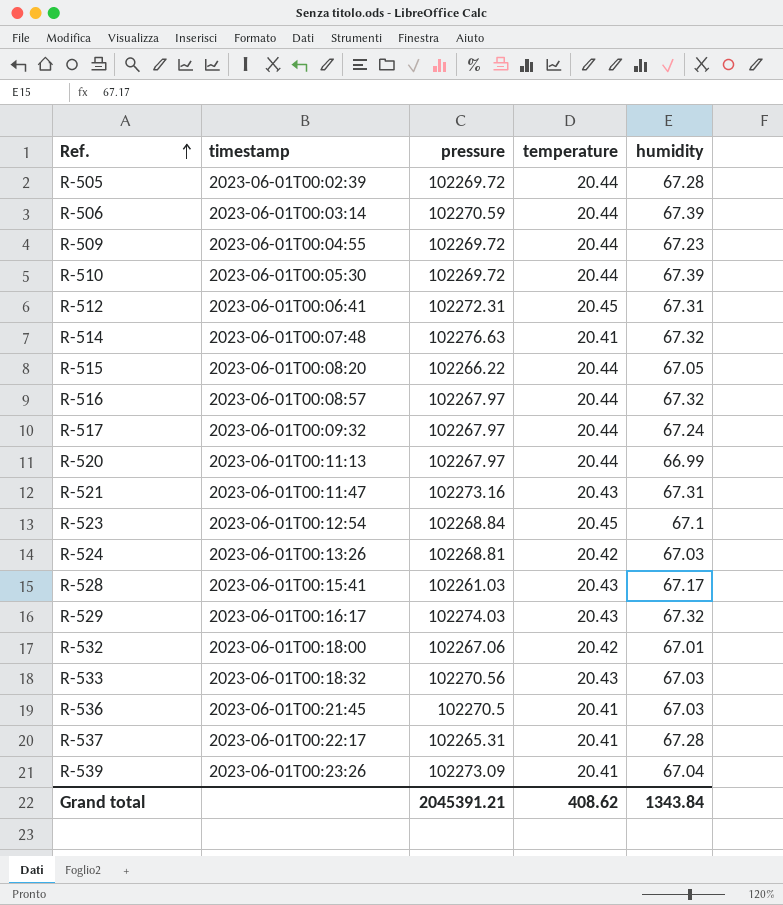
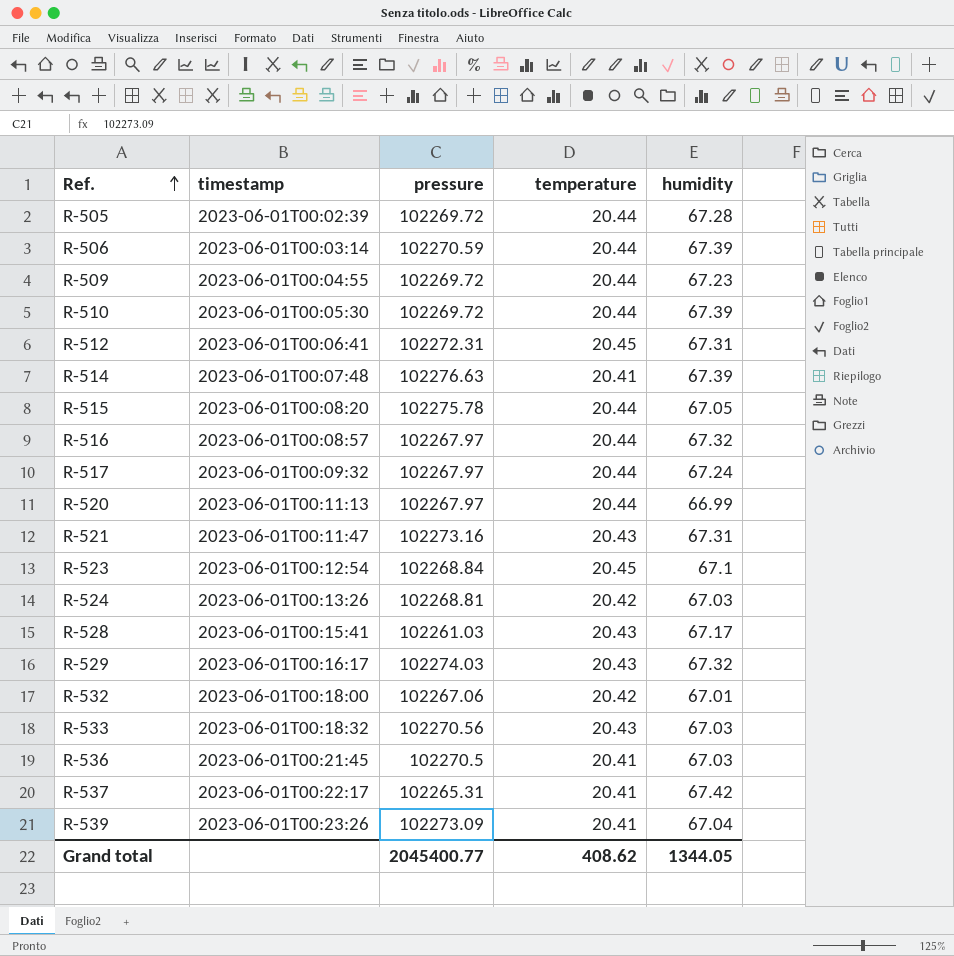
R-514 | humidity: 67.32 -> 67.39
R-515 | pressure: 102266.22 -> 102275.78
R-537 | humidity: 67.28 -> 67.42
Grand total | pressure: 2045391.21 -> 2045400.77
Grand total | humidity: 1343.84 -> 1344.05

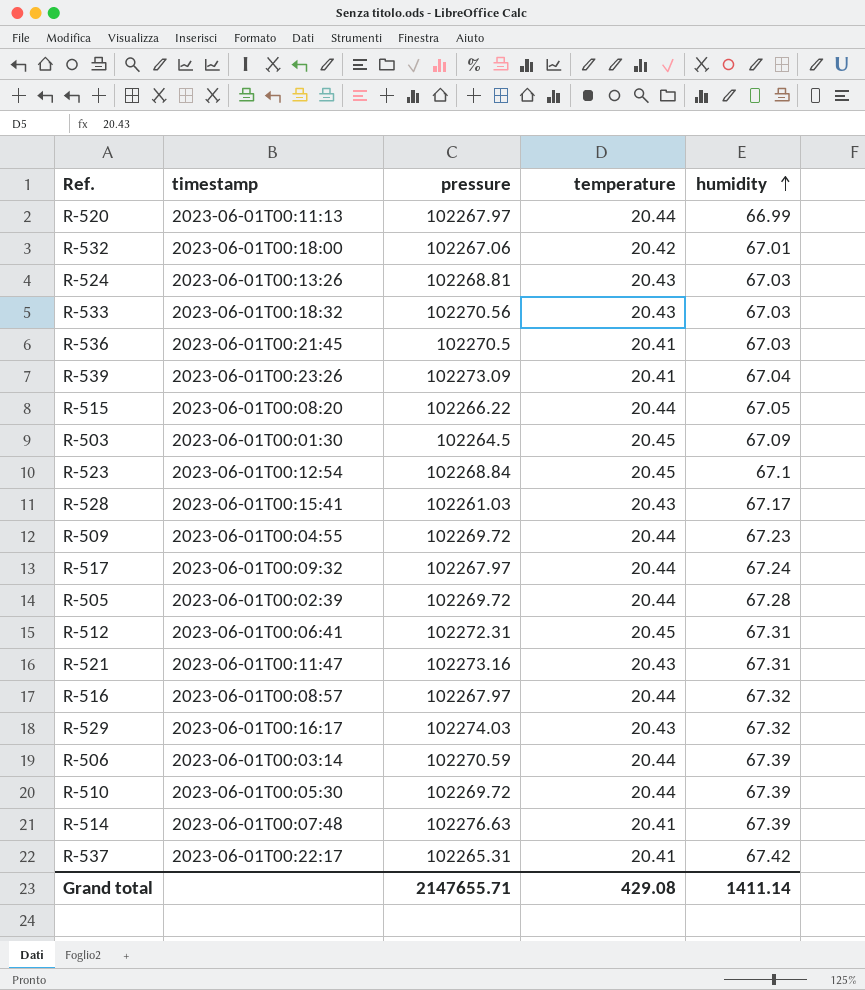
row order: Ref. ascending -> humidity ascending
R-524 | temperature: 20.42 -> 20.43
R-515 | pressure: 102275.78 -> 102266.22
row R-503: none -> 2023-06-01T00:01:30 | 102264.5 | 20.45 | 67.09
Grand total | pressure: 2045400.77 -> 2147655.71
Grand total | temperature: 408.62 -> 429.08
Grand total | humidity: 1344.05 -> 1411.14

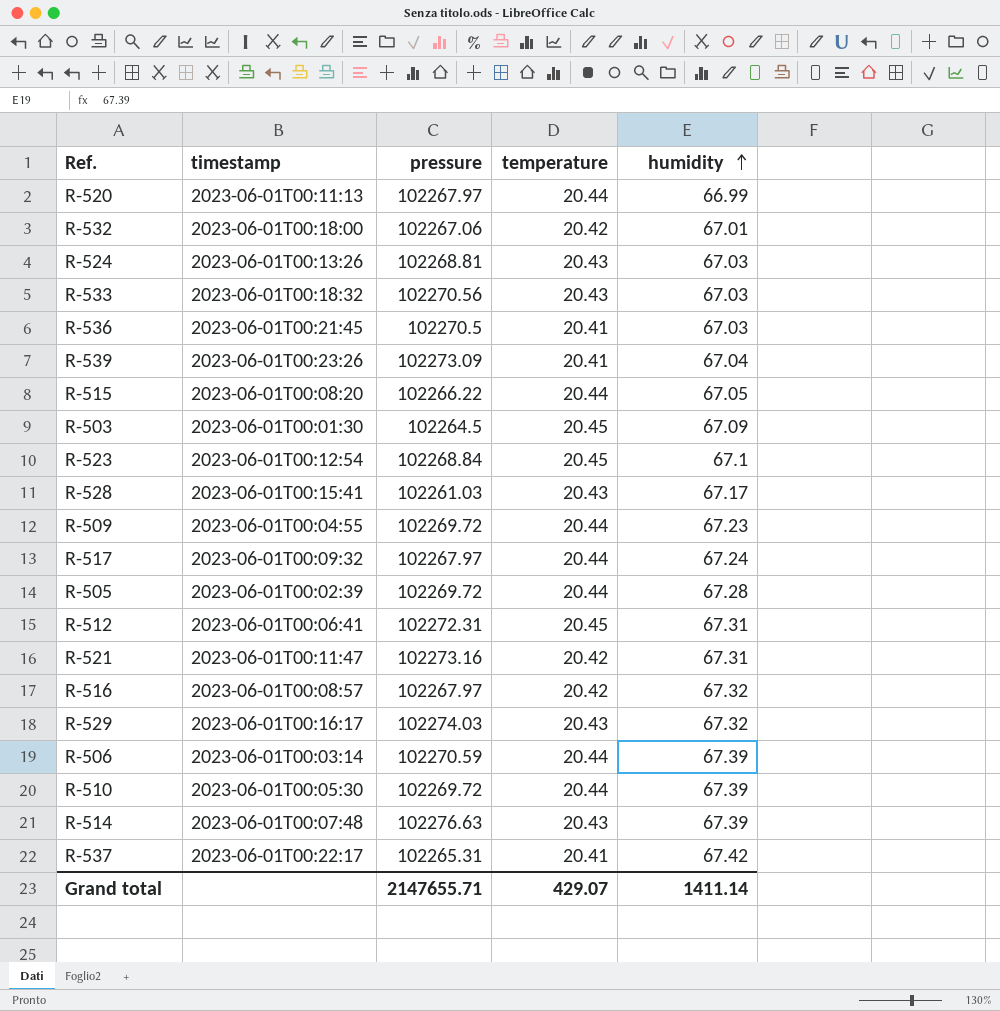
R-521 | temperature: 20.43 -> 20.42
R-516 | temperature: 20.44 -> 20.42
R-514 | temperature: 20.41 -> 20.43
Grand total | temperature: 429.08 -> 429.07

